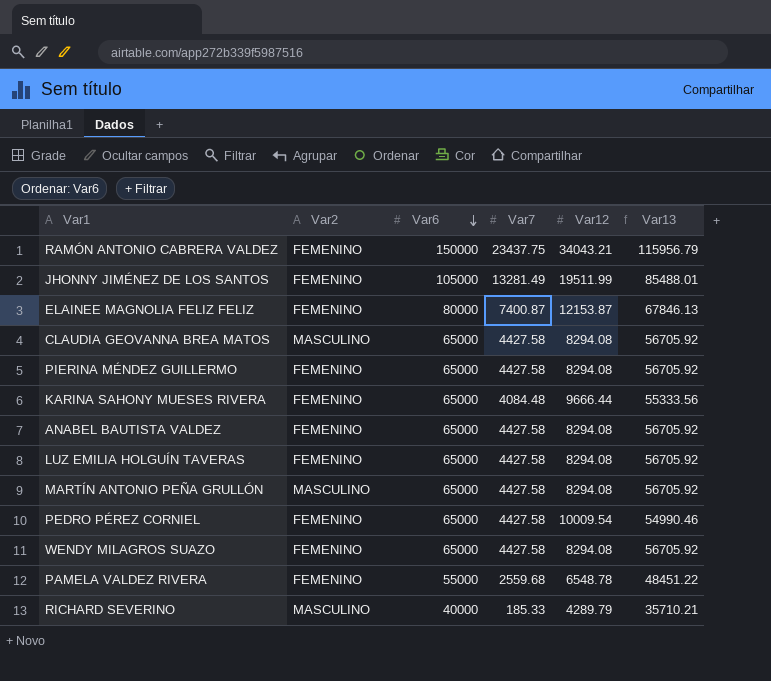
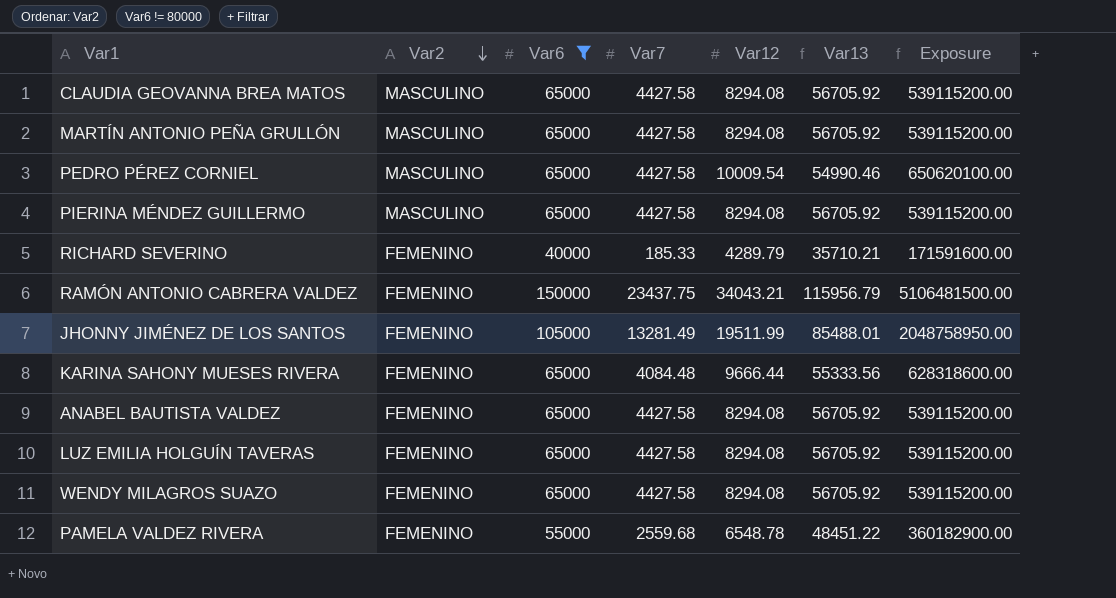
filter: none -> Var6 != 80000
row order: Var6 descending -> Var2 descending
column Exposure | formula: none -> [Var6] * [Var12]
PEDRO PÉREZ CORNIEL | Var2: FEMENINO -> MASCULINO
PIERINA MÉNDEZ GUILLERMO | Var2: FEMENINO -> MASCULINO
RICHARD SEVERINO | Var2: MASCULINO -> FEMENINO

